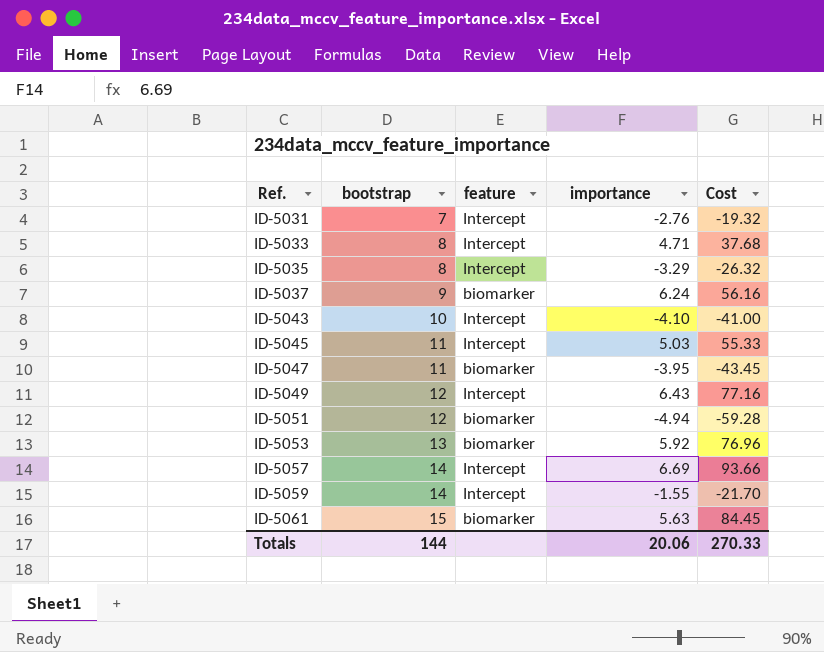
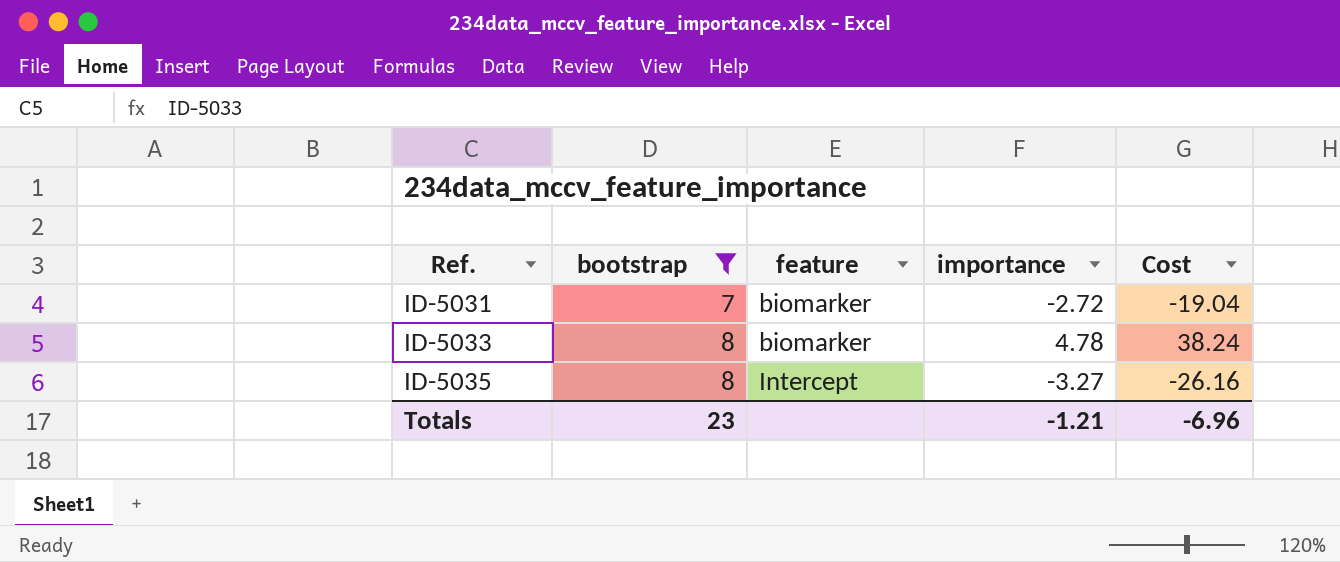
filter: none -> bootstrap <= 8
ID-5031 | feature: Intercept -> biomarker
ID-5031 | importance: -2.76 -> -2.72
ID-5031 | Cost: -19.32 -> -19.04
ID-5033 | feature: Intercept -> biomarker
ID-5033 | importance: 4.71 -> 4.78
ID-5033 | Cost: 37.68 -> 38.24
ID-5035 | importance: -3.29 -> -3.27
ID-5035 | Cost: -26.32 -> -26.16
Totals | bootstrap: 144 -> 23
Totals | importance: 20.06 -> -1.21
Totals | Cost: 270.33 -> -6.96

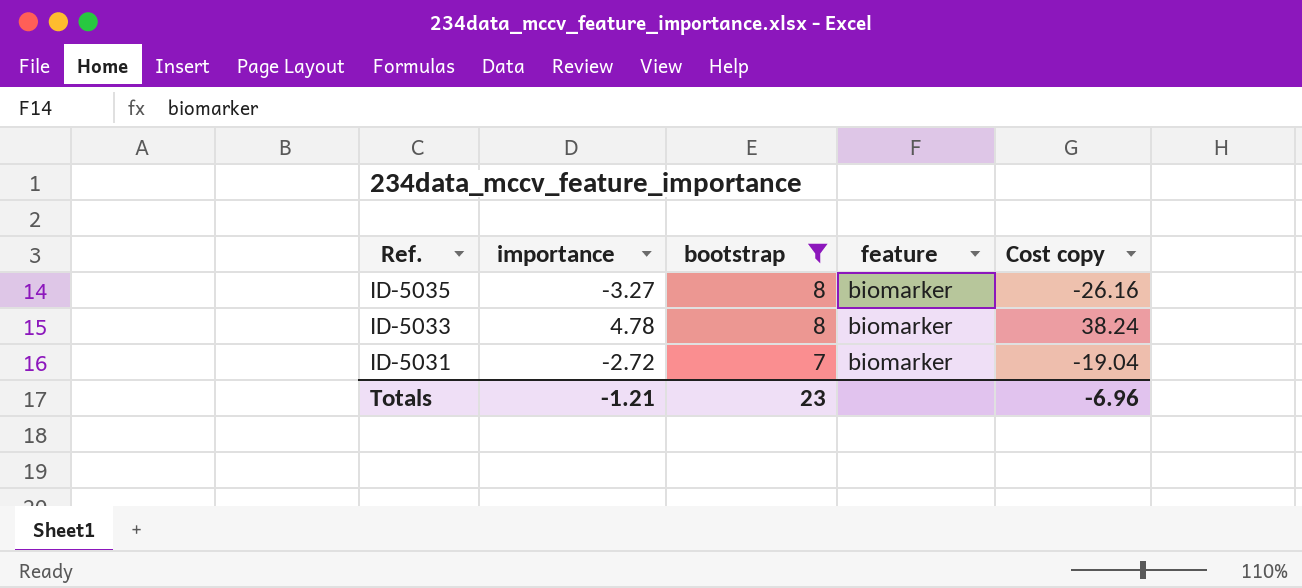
row order: Ref. ascending -> Ref. descending
column importance | position: 4 -> 2
column name: Cost -> Cost copy
ID-5035 | feature: Intercept -> biomarker

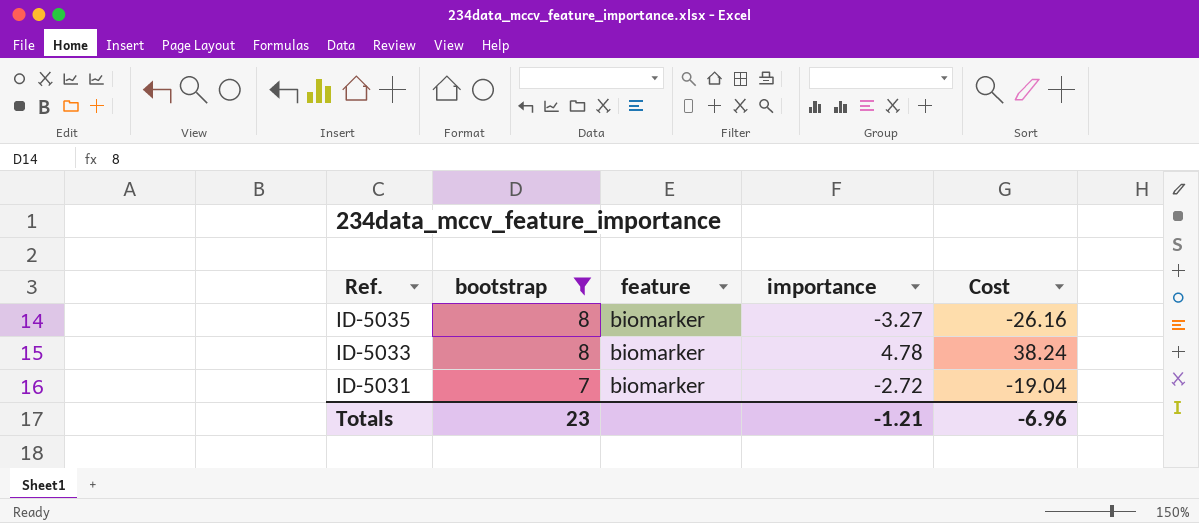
column importance | position: 2 -> 4
column name: Cost copy -> Cost

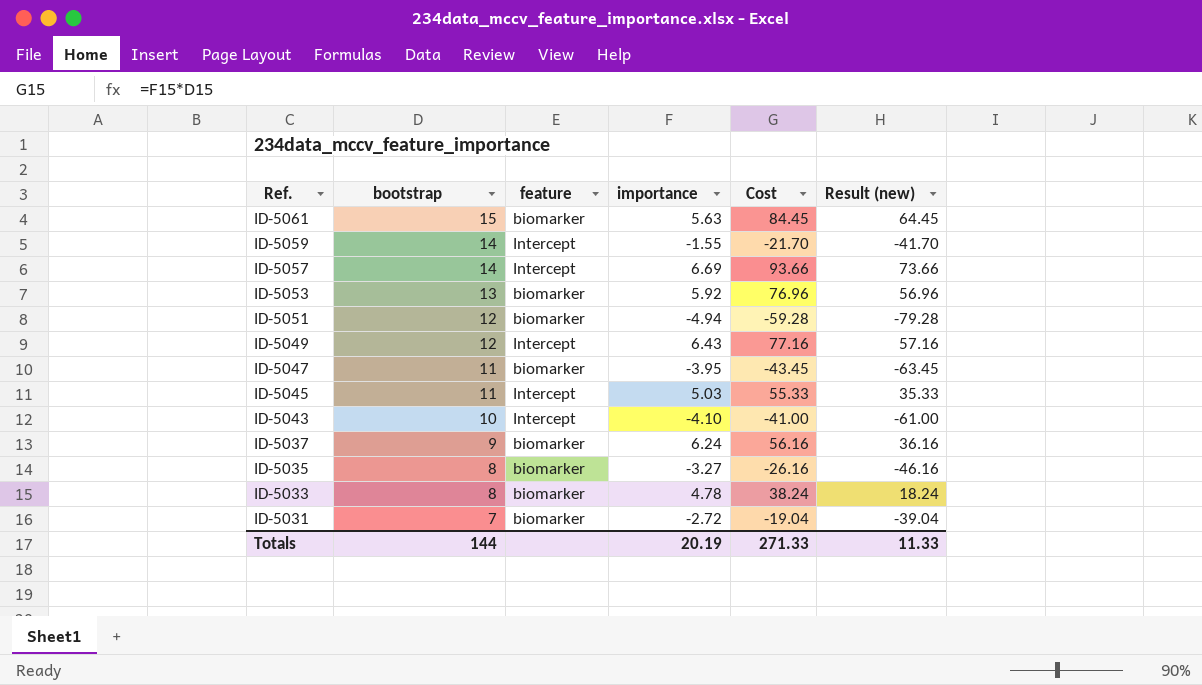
filter: bootstrap <= 8 -> none
column Result (new) | formula: none -> [Cost] - 20
Totals | bootstrap: 23 -> 144
Totals | importance: -1.21 -> 20.19
Totals | Cost: -6.96 -> 271.33

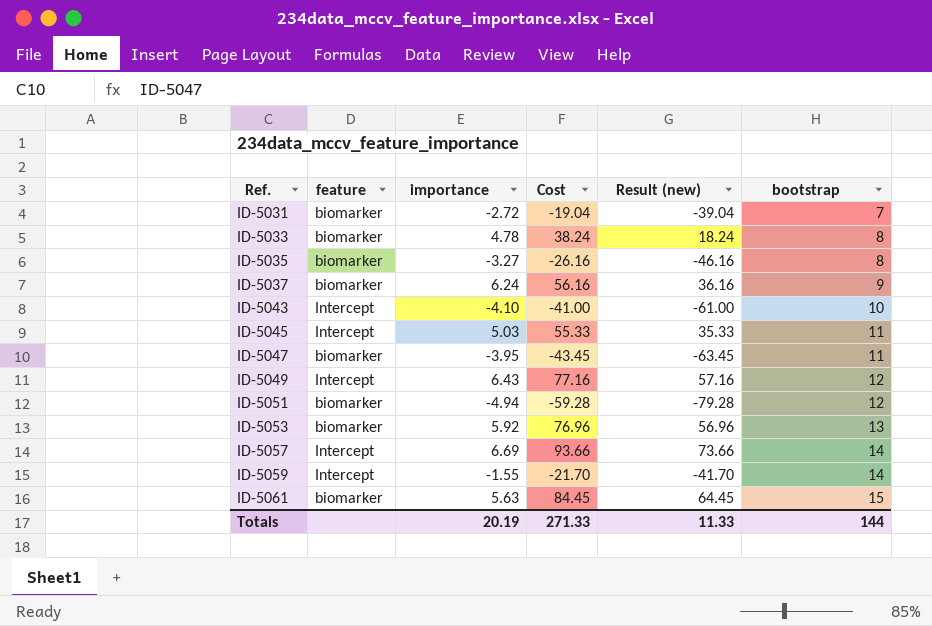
row order: Ref. descending -> Ref. ascending
column bootstrap | position: 2 -> 6

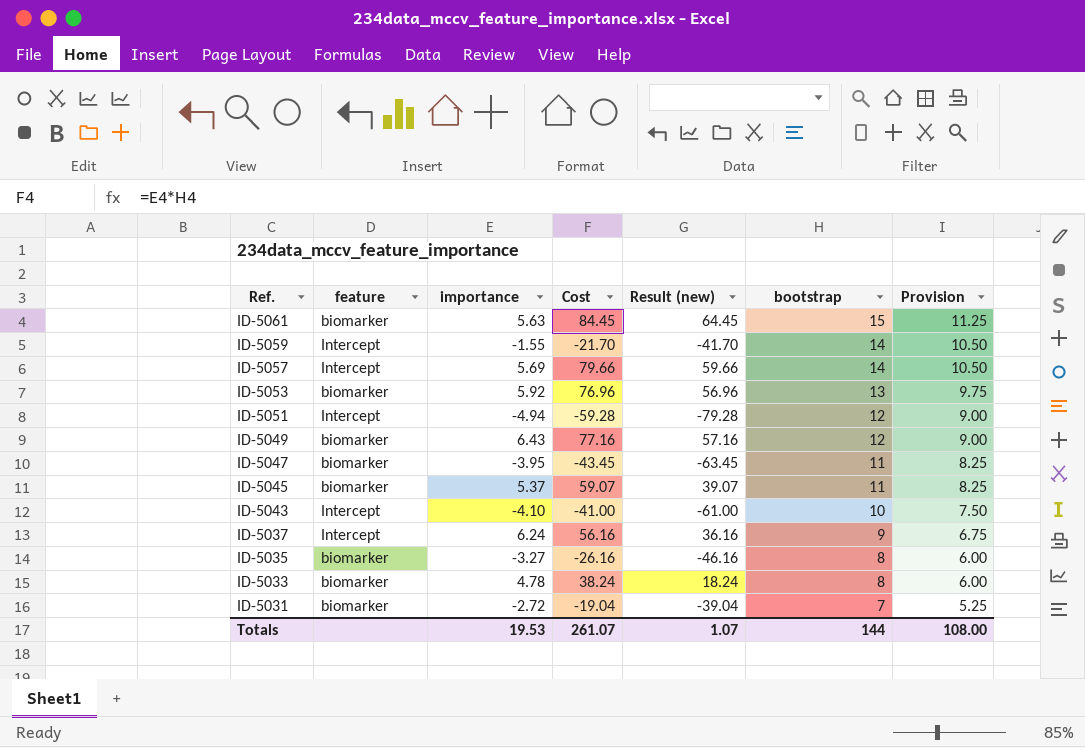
row order: Ref. ascending -> Ref. descending
column Provision | formula: none -> [bootstrap] * 0.75
ID-5057 | importance: 6.69 -> 5.69
ID-5057 | Cost: 93.66 -> 79.66
ID-5057 | Result (new): 73.66 -> 59.66
ID-5051 | feature: biomarker -> Intercept
ID-5049 | feature: Intercept -> biomarker
ID-5045 | feature: Intercept -> biomarker
ID-5045 | importance: 5.03 -> 5.37
ID-5045 | Cost: 55.33 -> 59.07
ID-5045 | Result (new): 35.33 -> 39.07
ID-5037 | feature: biomarker -> Intercept
Totals | importance: 20.19 -> 19.53
Totals | Cost: 271.33 -> 261.07
Totals | Result (new): 11.33 -> 1.07

